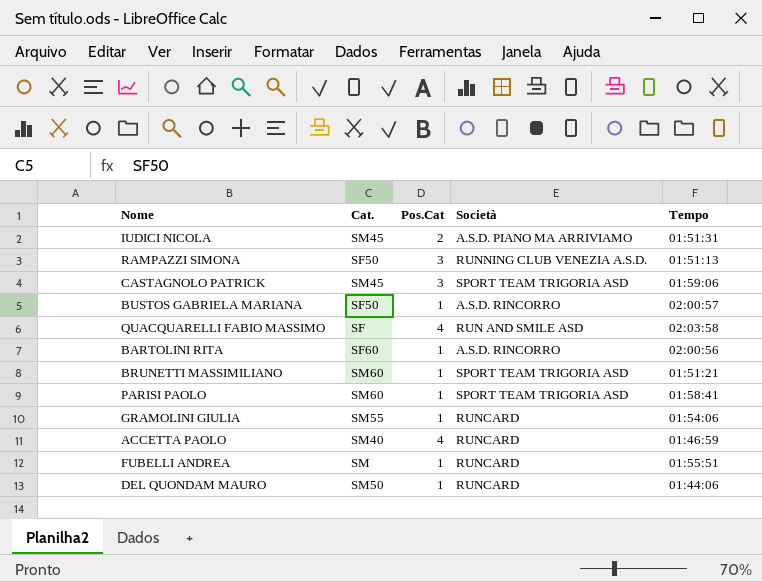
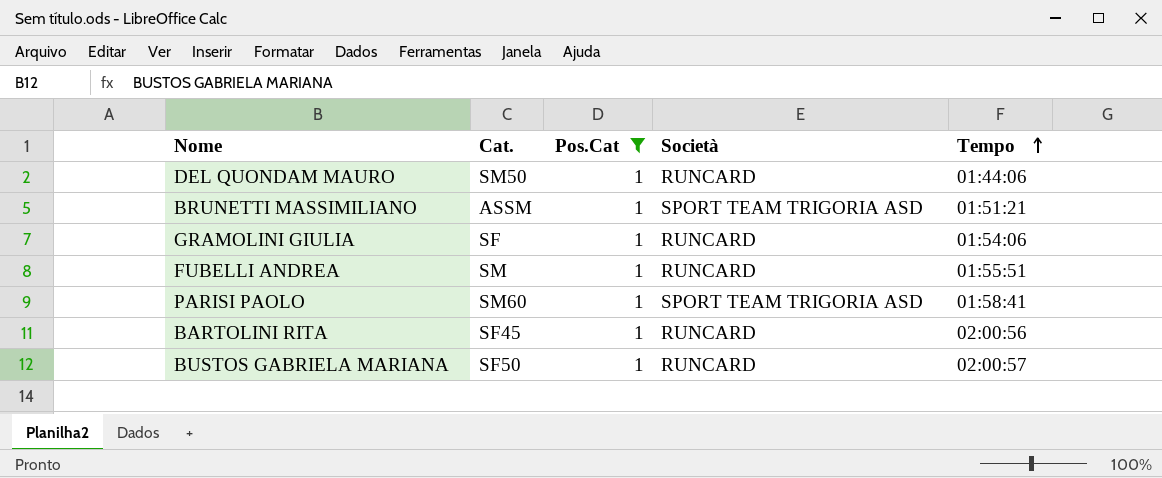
filter: none -> Pos.Cat = 1
row order: none -> Tempo ascending
BRUNETTI MASSIMILIANO | Cat.: SM60 -> ASSM
GRAMOLINI GIULIA | Cat.: SM55 -> SF
BARTOLINI RITA | Cat.: SF60 -> SF45
BARTOLINI RITA | Società: A.S.D. RINCORRO -> RUNCARD
BUSTOS GABRIELA MARIANA | Società: A.S.D. RINCORRO -> RUNCARD

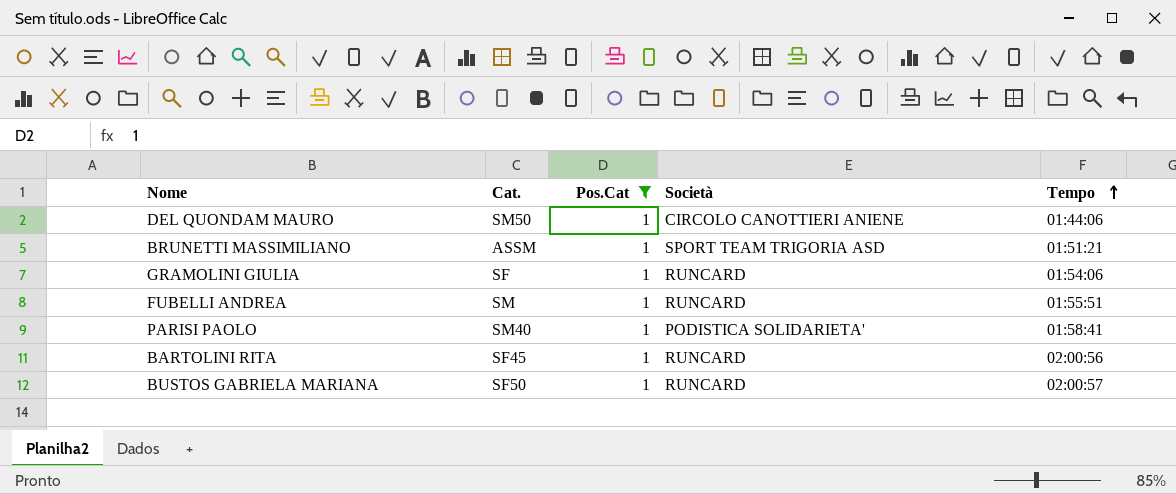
DEL QUONDAM MAURO | Società: RUNCARD -> CIRCOLO CANOTTIERI ANIENE
PARISI PAOLO | Cat.: SM60 -> SM40
PARISI PAOLO | Società: SPORT TEAM TRIGORIA ASD -> PODISTICA SOLIDARIETA'

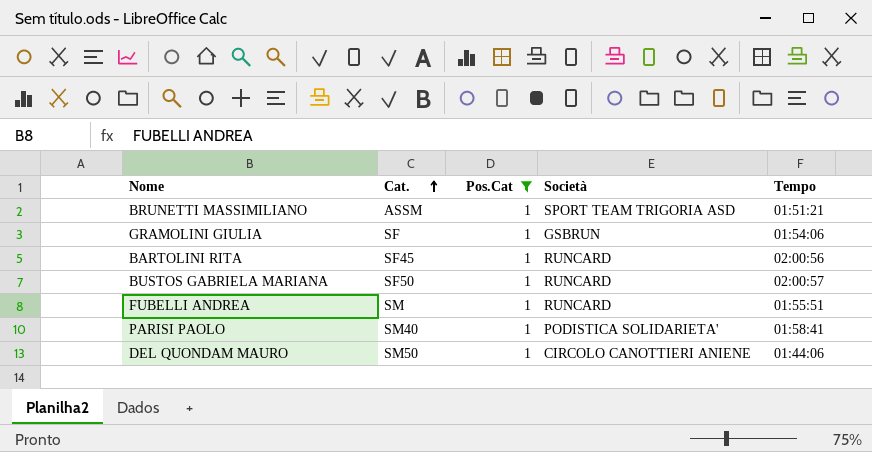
row order: Tempo ascending -> Cat. ascending
GRAMOLINI GIULIA | Società: RUNCARD -> GSBRUN

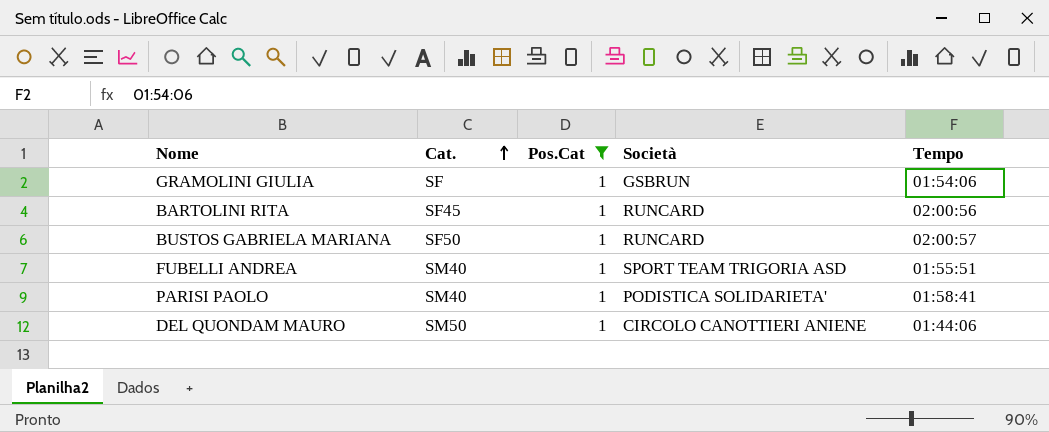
row BRUNETTI MASSIMILIANO: ASSM | 1 | SPORT TEAM TRIGORIA ASD | 01:51:21 -> none
FUBELLI ANDREA | Cat.: SM -> SM40
FUBELLI ANDREA | Società: RUNCARD -> SPORT TEAM TRIGORIA ASD

